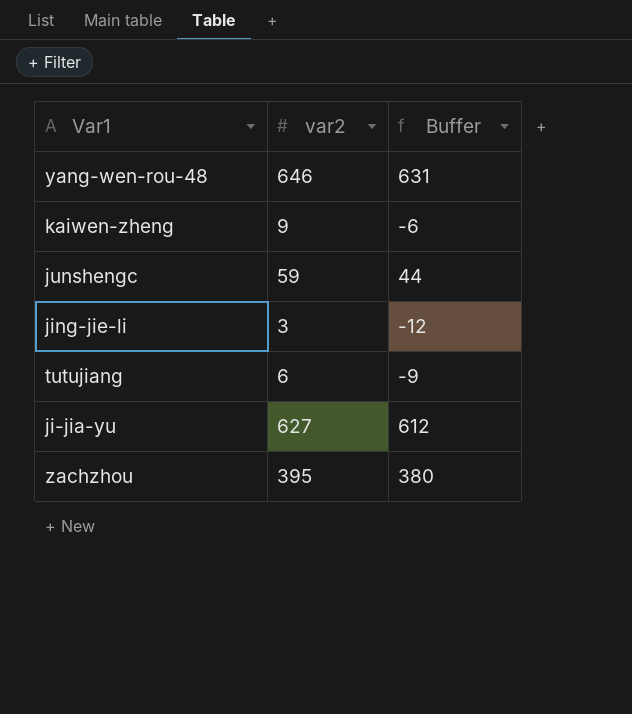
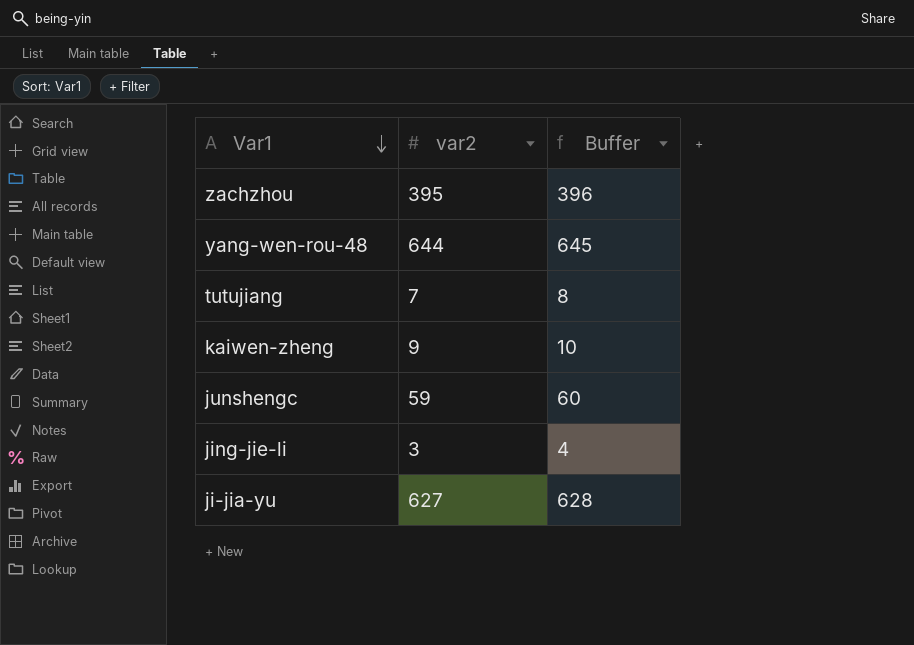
row order: none -> Var1 descending
column Buffer | formula: [var2] - 15 -> [var2] + 1
yang-wen-rou-48 | var2: 646 -> 644
tutujiang | var2: 6 -> 7

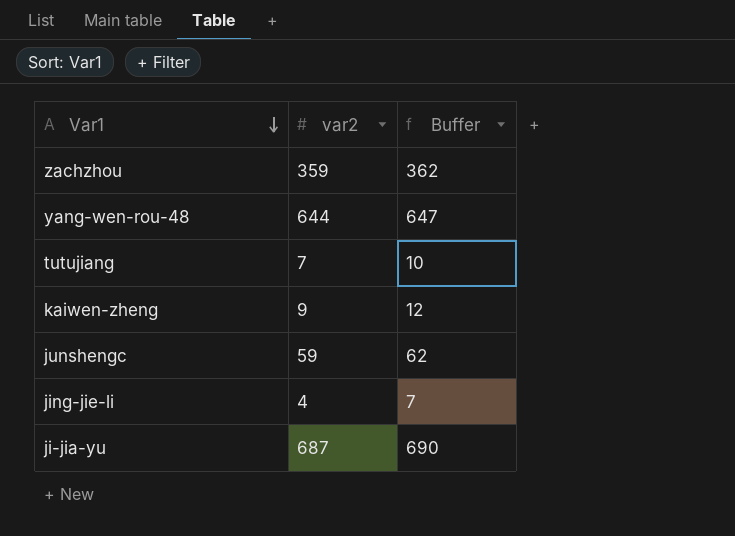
column Buffer | formula: [var2] + 1 -> [var2] + 3
zachzhou | var2: 395 -> 359
jing-jie-li | var2: 3 -> 4
ji-jia-yu | var2: 627 -> 687

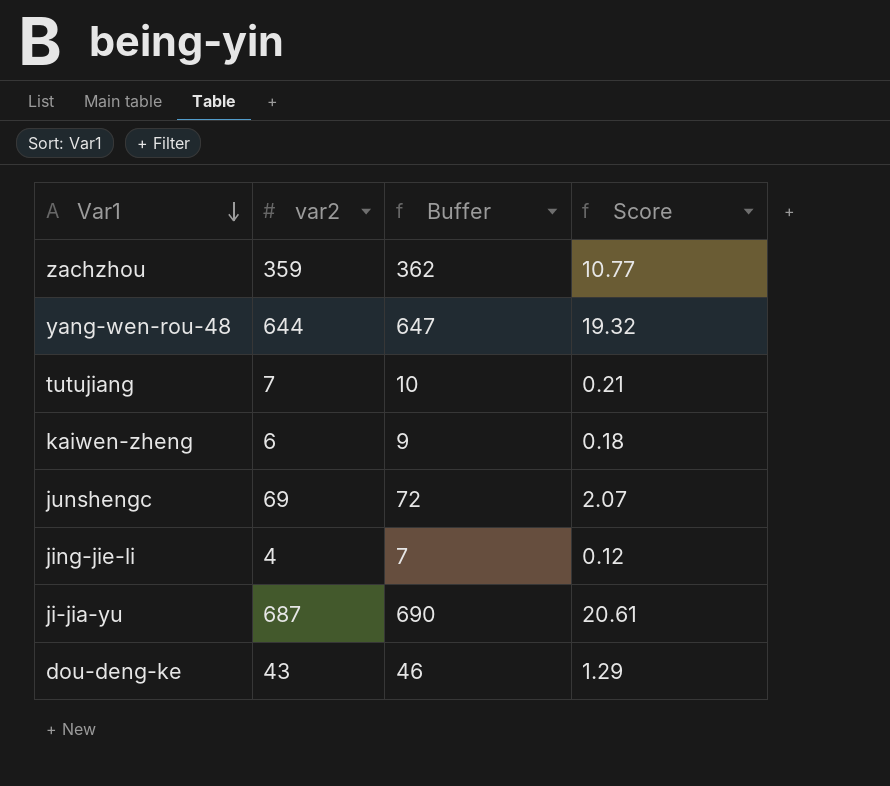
column Score | formula: none -> [var2] * 0.03
kaiwen-zheng | var2: 9 -> 6
kaiwen-zheng | Buffer: 12 -> 9
junshengc | var2: 59 -> 69
junshengc | Buffer: 62 -> 72
row dou-deng-ke: none -> 43 | 46 | 1.29

